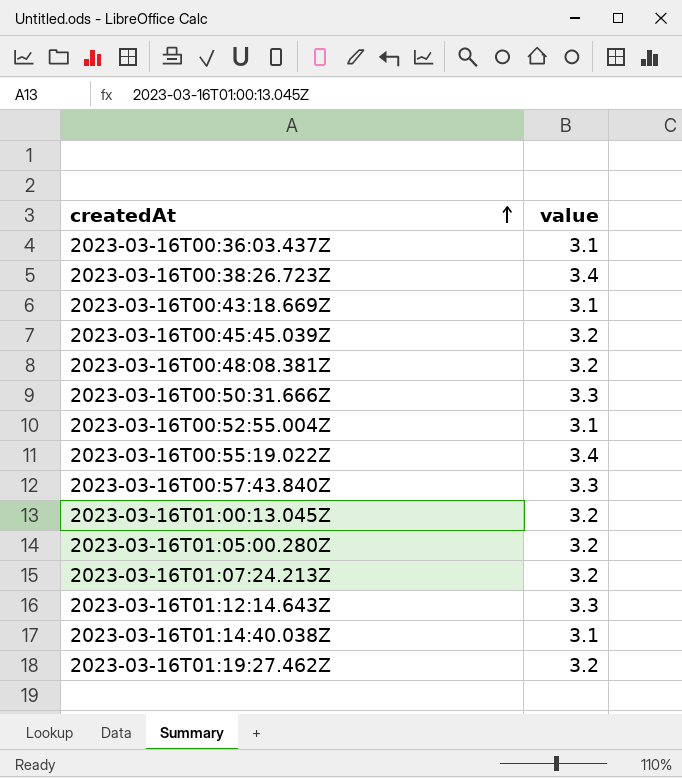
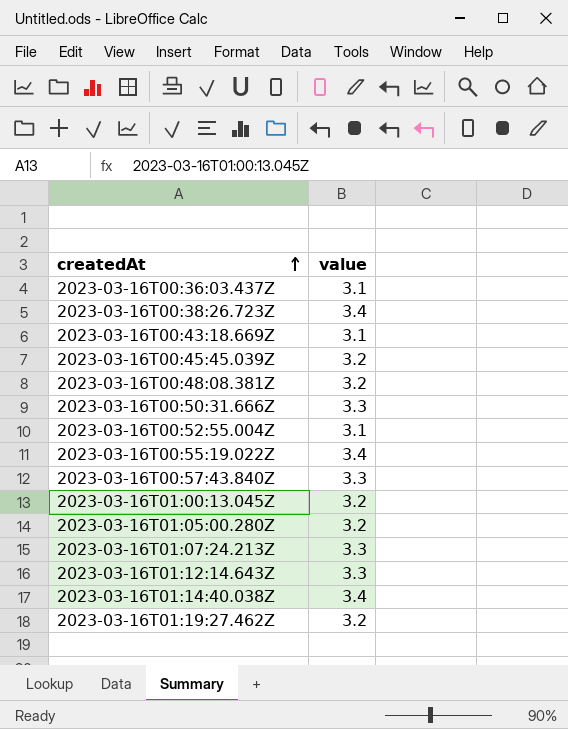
2023-03-16T01:07:24.213Z | value: 3.2 -> 3.3
2023-03-16T01:14:40.038Z | value: 3.1 -> 3.4

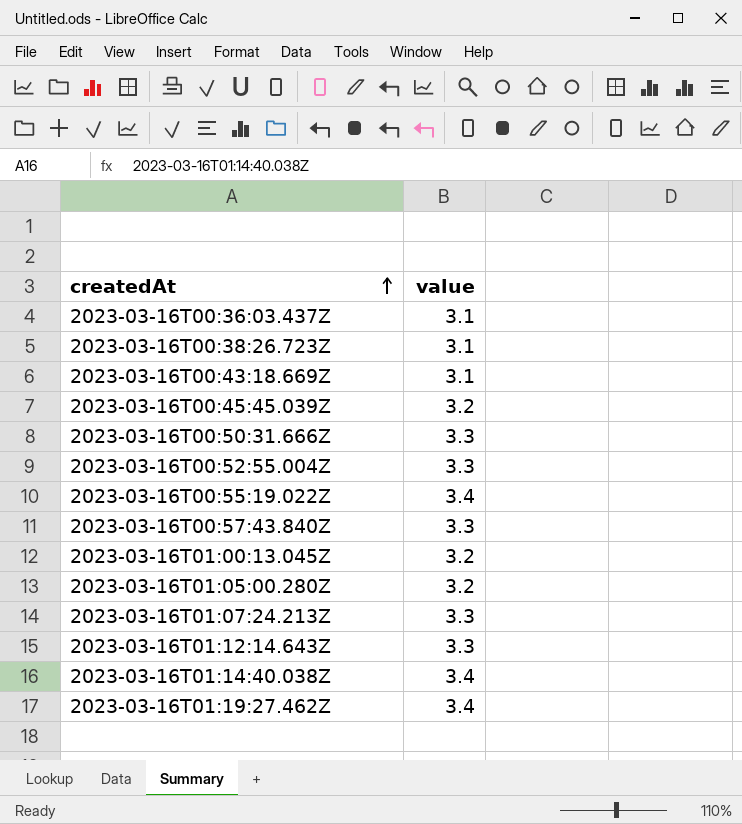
row 2023-03-16T00:48:08.381Z: 3.2 -> none
2023-03-16T00:38:26.723Z | value: 3.4 -> 3.1
2023-03-16T00:52:55.004Z | value: 3.1 -> 3.3
2023-03-16T01:19:27.462Z | value: 3.2 -> 3.4

